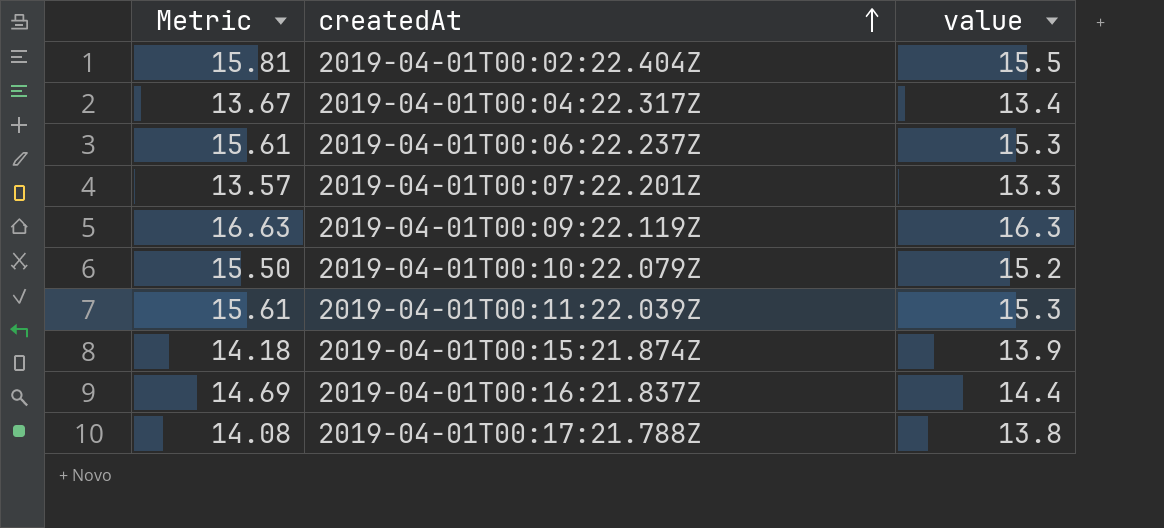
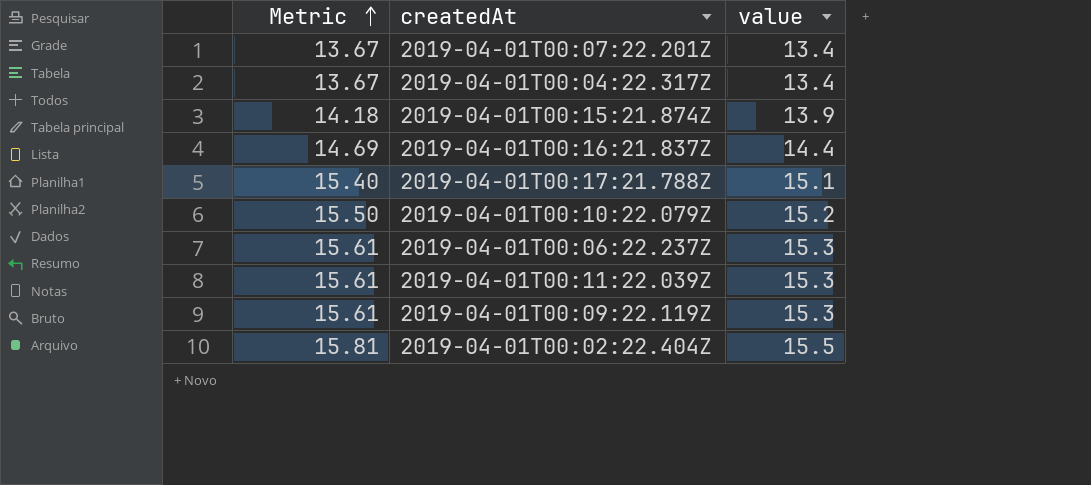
row order: createdAt ascending -> Metric ascending
2019-04-01T00:07:22.201Z | Metric: 13.57 -> 13.67
2019-04-01T00:07:22.201Z | value: 13.3 -> 13.4
2019-04-01T00:17:21.788Z | Metric: 14.08 -> 15.40
2019-04-01T00:17:21.788Z | value: 13.8 -> 15.1
2019-04-01T00:09:22.119Z | Metric: 16.63 -> 15.61
2019-04-01T00:09:22.119Z | value: 16.3 -> 15.3

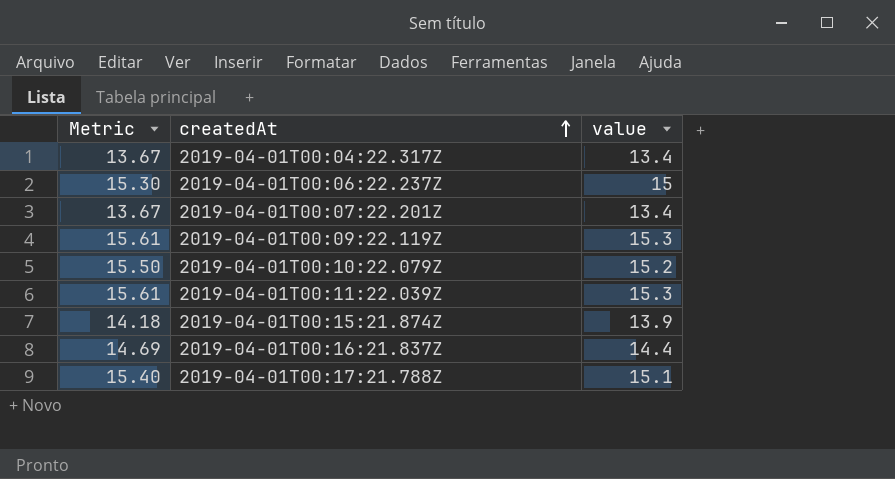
row order: Metric ascending -> createdAt ascending
row 2019-04-01T00:02:22.404Z: 15.81 | 15.5 -> none
2019-04-01T00:06:22.237Z | Metric: 15.61 -> 15.30
2019-04-01T00:06:22.237Z | value: 15.3 -> 15

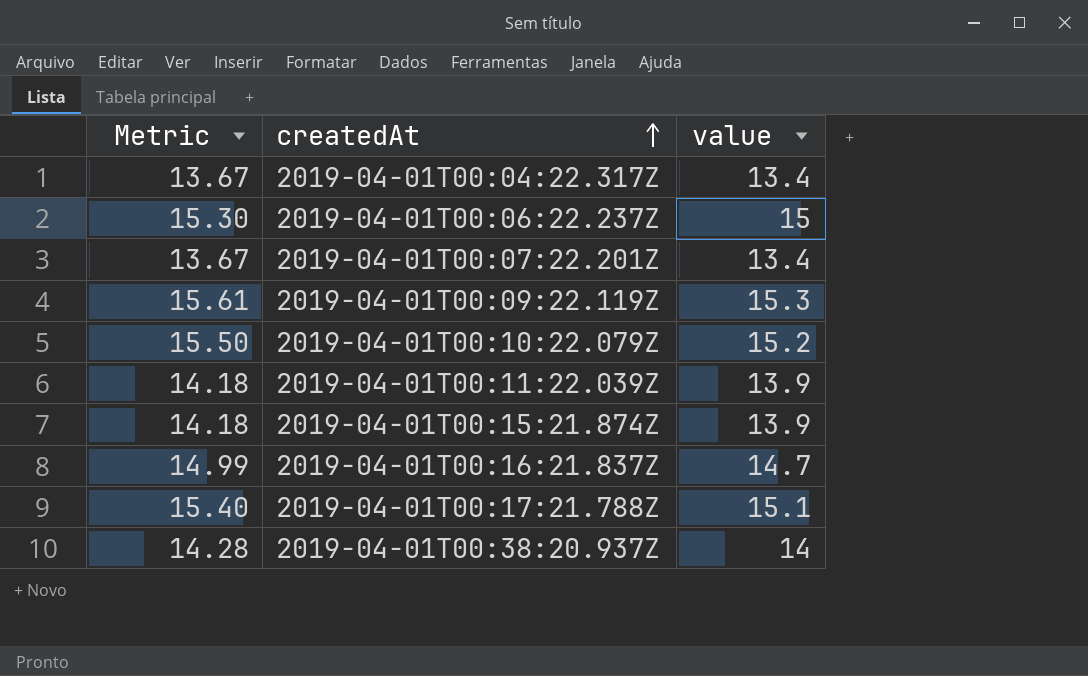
2019-04-01T00:11:22.039Z | Metric: 15.61 -> 14.18
2019-04-01T00:11:22.039Z | value: 15.3 -> 13.9
2019-04-01T00:16:21.837Z | Metric: 14.69 -> 14.99
2019-04-01T00:16:21.837Z | value: 14.4 -> 14.7
row 2019-04-01T00:38:20.937Z: none -> 14.28 | 14

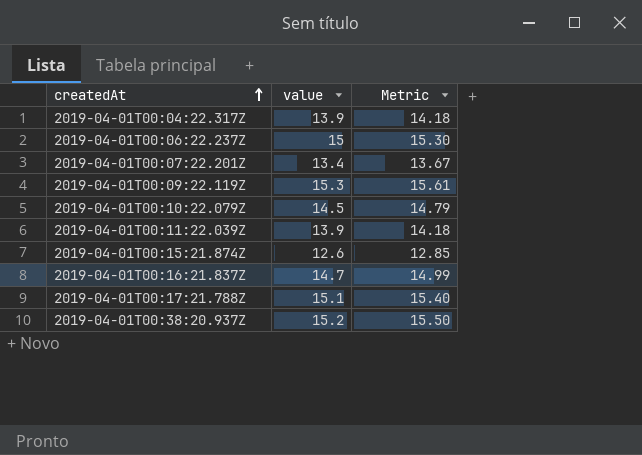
column Metric | position: 1 -> 3
2019-04-01T00:04:22.317Z | value: 13.4 -> 13.9
2019-04-01T00:04:22.317Z | Metric: 13.67 -> 14.18
2019-04-01T00:10:22.079Z | value: 15.2 -> 14.5
2019-04-01T00:10:22.079Z | Metric: 15.50 -> 14.79
2019-04-01T00:15:21.874Z | value: 13.9 -> 12.6
2019-04-01T00:15:21.874Z | Metric: 14.18 -> 12.85
2019-04-01T00:38:20.937Z | value: 14 -> 15.2
2019-04-01T00:38:20.937Z | Metric: 14.28 -> 15.50

